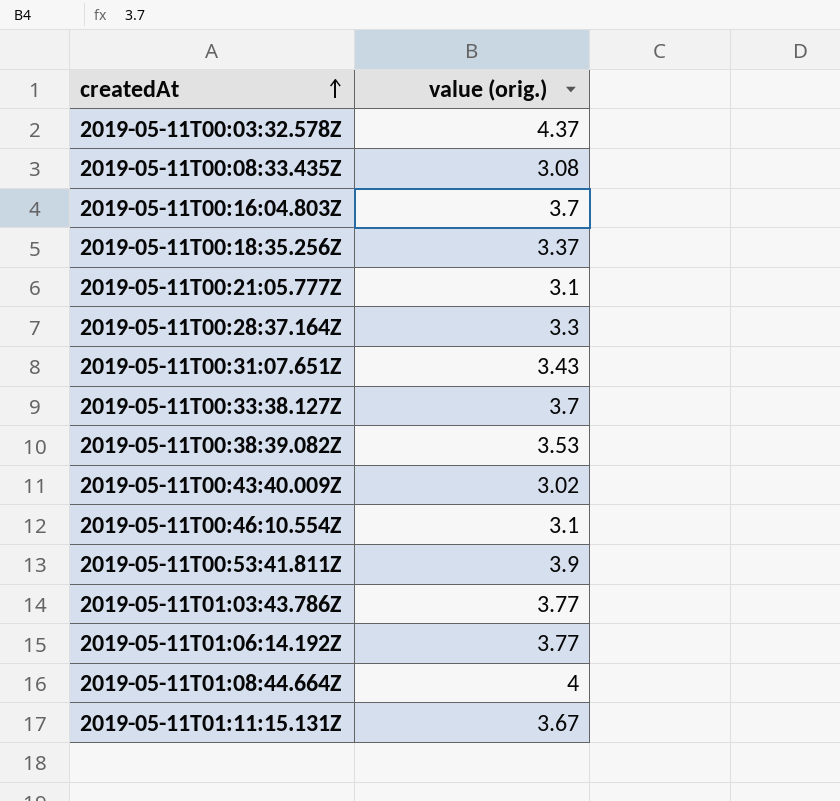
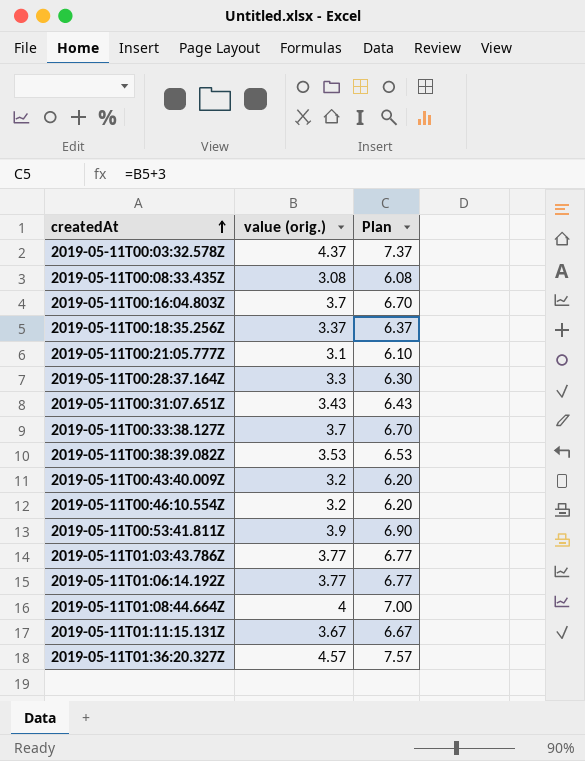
column Plan | formula: none -> [value (orig.)] + 3
2019-05-11T00:43:40.009Z | value (orig.): 3.02 -> 3.2
2019-05-11T00:46:10.554Z | value (orig.): 3.1 -> 3.2
row 2019-05-11T01:36:20.327Z: none -> 4.57 | 7.57

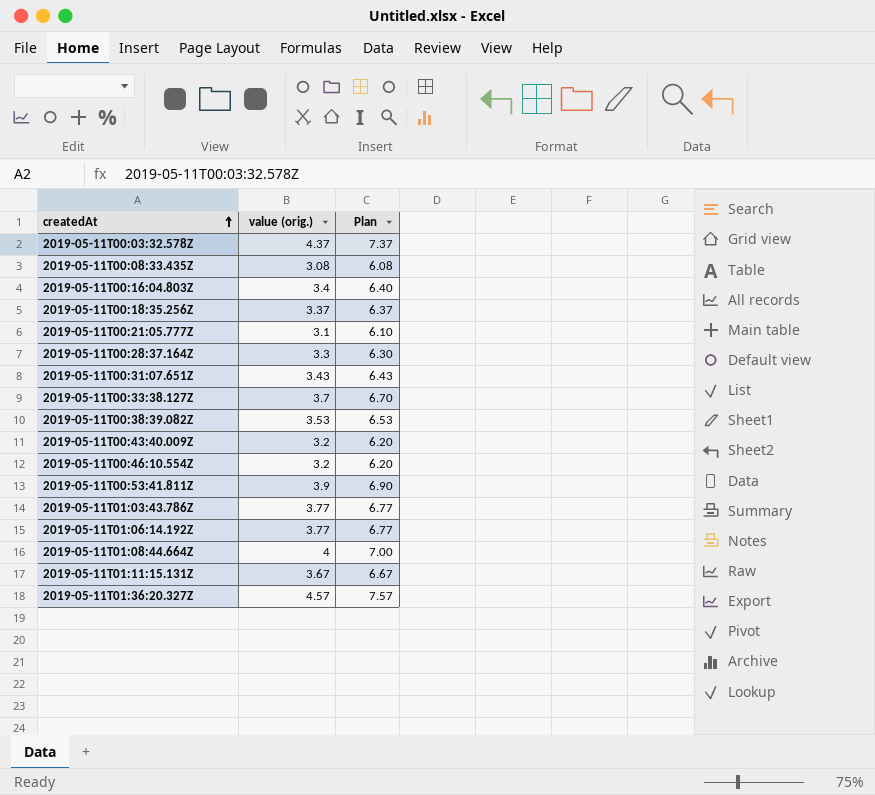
2019-05-11T00:16:04.803Z | value (orig.): 3.7 -> 3.4
2019-05-11T00:16:04.803Z | Plan: 6.70 -> 6.40

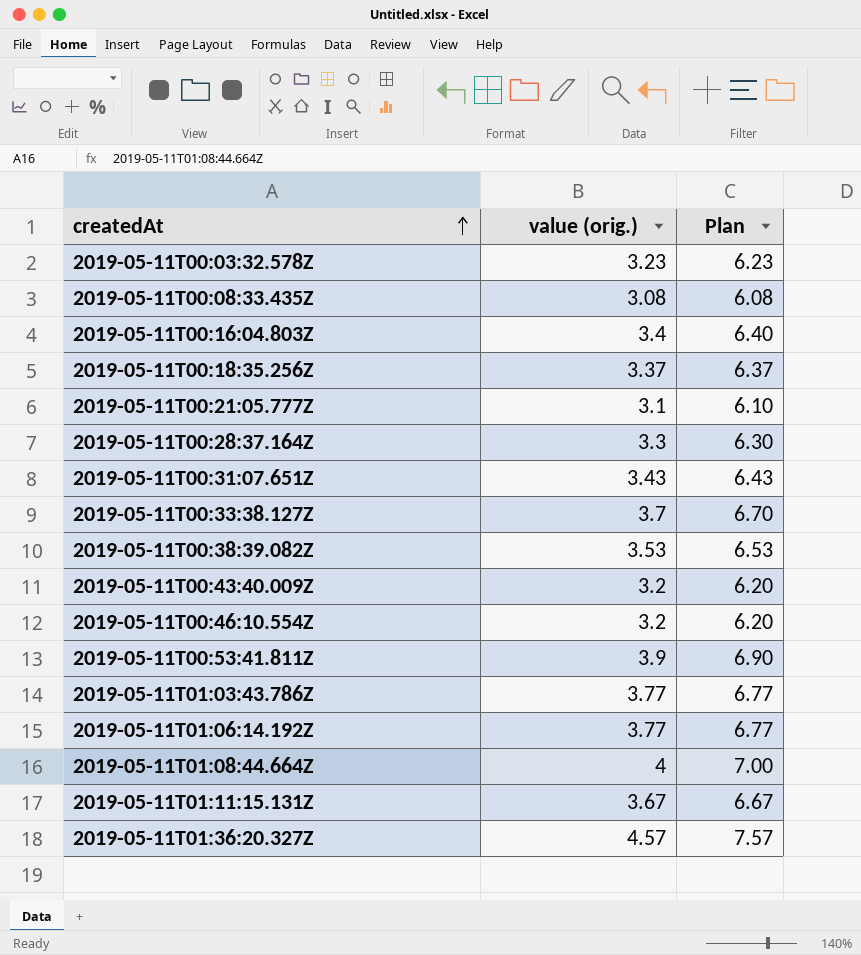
2019-05-11T00:03:32.578Z | value (orig.): 4.37 -> 3.23
2019-05-11T00:03:32.578Z | Plan: 7.37 -> 6.23

